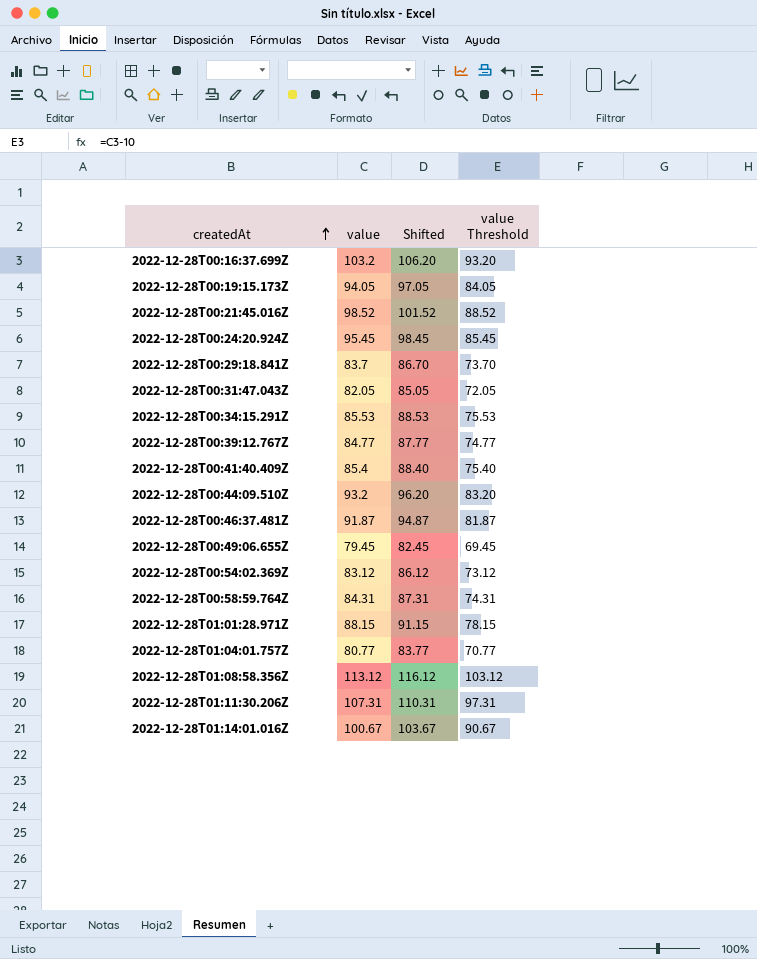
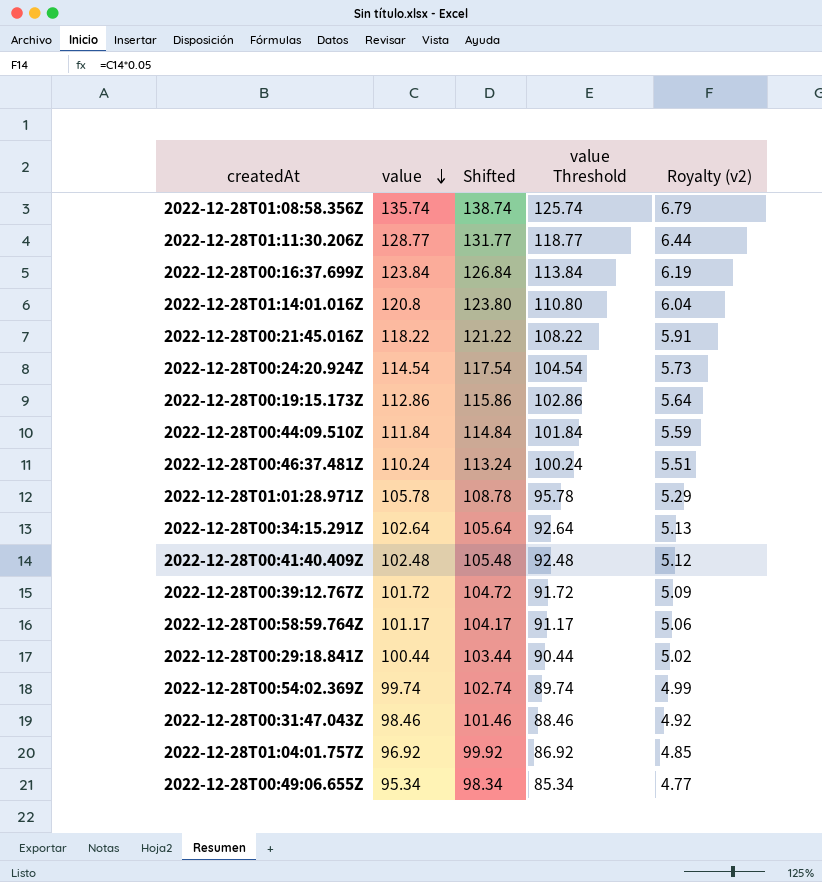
row order: createdAt ascending -> value descending
column Royalty (v2) | formula: none -> [value] * 0.05
2022-12-28T01:08:58.356Z | value: 113.12 -> 135.74
2022-12-28T01:08:58.356Z | Shifted: 116.12 -> 138.74
2022-12-28T01:08:58.356Z | value Threshold: 103.12 -> 125.74
2022-12-28T01:11:30.206Z | value: 107.31 -> 128.77
2022-12-28T01:11:30.206Z | Shifted: 110.31 -> 131.77
2022-12-28T01:11:30.206Z | value Threshold: 97.31 -> 118.77
2022-12-28T00:16:37.699Z | value: 103.2 -> 123.84
2022-12-28T00:16:37.699Z | Shifted: 106.20 -> 126.84
2022-12-28T00:16:37.699Z | value Threshold: 93.20 -> 113.84
2022-12-28T01:14:01.016Z | value: 100.67 -> 120.8
2022-12-28T01:14:01.016Z | Shifted: 103.67 -> 123.80
2022-12-28T01:14:01.016Z | value Threshold: 90.67 -> 110.80
2022-12-28T00:21:45.016Z | value: 98.52 -> 118.22
2022-12-28T00:21:45.016Z | Shifted: 101.52 -> 121.22
2022-12-28T00:21:45.016Z | value Threshold: 88.52 -> 108.22
2022-12-28T00:24:20.924Z | value: 95.45 -> 114.54
2022-12-28T00:24:20.924Z | Shifted: 98.45 -> 117.54
2022-12-28T00:24:20.924Z | value Threshold: 85.45 -> 104.54
2022-12-28T00:19:15.173Z | value: 94.05 -> 112.86
2022-12-28T00:19:15.173Z | Shifted: 97.05 -> 115.86
2022-12-28T00:19:15.173Z | value Threshold: 84.05 -> 102.86
2022-12-28T00:44:09.510Z | value: 93.2 -> 111.84
2022-12-28T00:44:09.510Z | Shifted: 96.20 -> 114.84
2022-12-28T00:44:09.510Z | value Threshold: 83.20 -> 101.84
2022-12-28T00:46:37.481Z | value: 91.87 -> 110.24
2022-12-28T00:46:37.481Z | Shifted: 94.87 -> 113.24
2022-12-28T00:46:37.481Z | value Threshold: 81.87 -> 100.24
2022-12-28T01:01:28.971Z | value: 88.15 -> 105.78
2022-12-28T01:01:28.971Z | Shifted: 91.15 -> 108.78
2022-12-28T01:01:28.971Z | value Threshold: 78.15 -> 95.78
2022-12-28T00:34:15.291Z | value: 85.53 -> 102.64
2022-12-28T00:34:15.291Z | Shifted: 88.53 -> 105.64
2022-12-28T00:34:15.291Z | value Threshold: 75.53 -> 92.64
2022-12-28T00:41:40.409Z | value: 85.4 -> 102.48
2022-12-28T00:41:40.409Z | Shifted: 88.40 -> 105.48
2022-12-28T00:41:40.409Z | value Threshold: 75.40 -> 92.48
2022-12-28T00:39:12.767Z | value: 84.77 -> 101.72
2022-12-28T00:39:12.767Z | Shifted: 87.77 -> 104.72
2022-12-28T00:39:12.767Z | value Threshold: 74.77 -> 91.72
2022-12-28T00:58:59.764Z | value: 84.31 -> 101.17
2022-12-28T00:58:59.764Z | Shifted: 87.31 -> 104.17
2022-12-28T00:58:59.764Z | value Threshold: 74.31 -> 91.17
2022-12-28T00:29:18.841Z | value: 83.7 -> 100.44
2022-12-28T00:29:18.841Z | Shifted: 86.70 -> 103.44
2022-12-28T00:29:18.841Z | value Threshold: 73.70 -> 90.44
2022-12-28T00:54:02.369Z | value: 83.12 -> 99.74
2022-12-28T00:54:02.369Z | Shifted: 86.12 -> 102.74
2022-12-28T00:54:02.369Z | value Threshold: 73.12 -> 89.74
2022-12-28T00:31:47.043Z | value: 82.05 -> 98.46
2022-12-28T00:31:47.043Z | Shifted: 85.05 -> 101.46
2022-12-28T00:31:47.043Z | value Threshold: 72.05 -> 88.46
2022-12-28T01:04:01.757Z | value: 80.77 -> 96.92
2022-12-28T01:04:01.757Z | Shifted: 83.77 -> 99.92
2022-12-28T01:04:01.757Z | value Threshold: 70.77 -> 86.92
2022-12-28T00:49:06.655Z | value: 79.45 -> 95.34
2022-12-28T00:49:06.655Z | Shifted: 82.45 -> 98.34
2022-12-28T00:49:06.655Z | value Threshold: 69.45 -> 85.34

